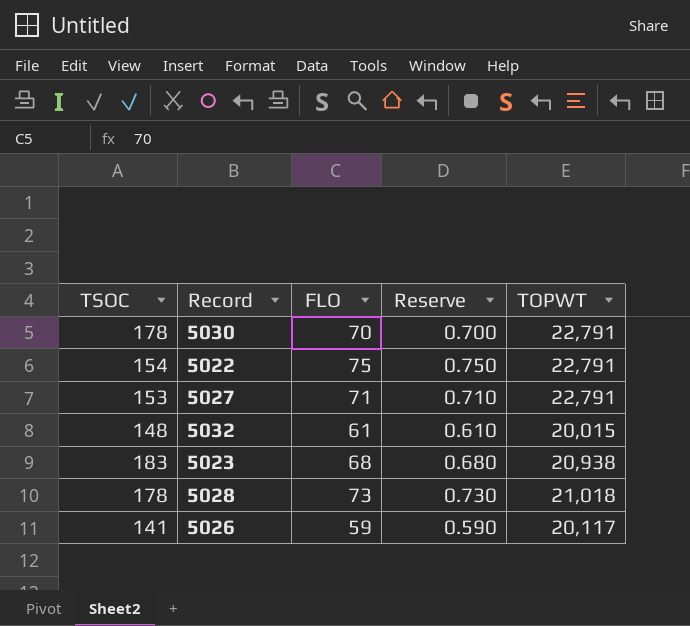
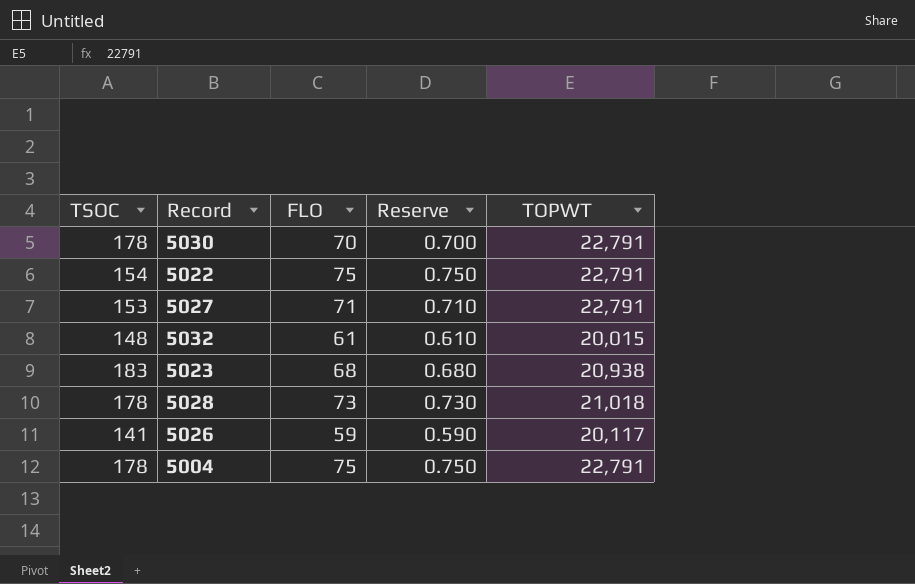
row 5004: none -> 178 | 75 | 0.750 | 22,791

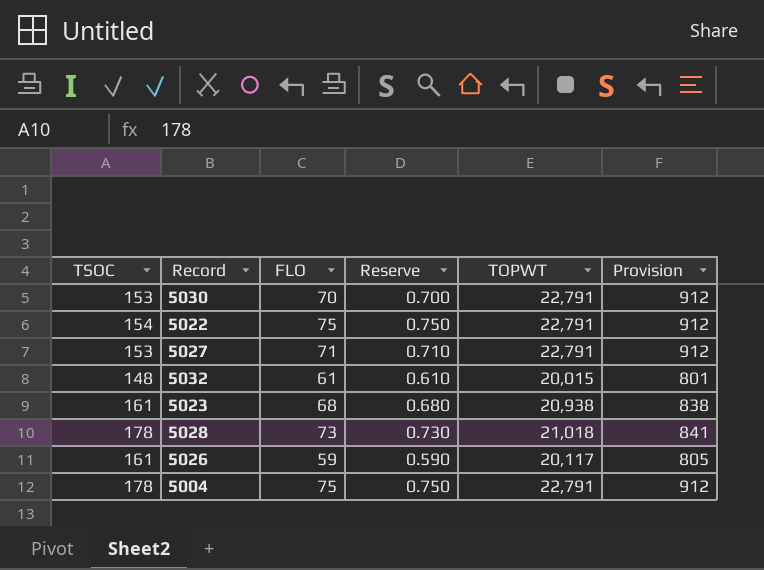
column Provision | formula: none -> [TOPWT] * 0.04
5030 | TSOC: 178 -> 153
5023 | TSOC: 183 -> 161
5026 | TSOC: 141 -> 161

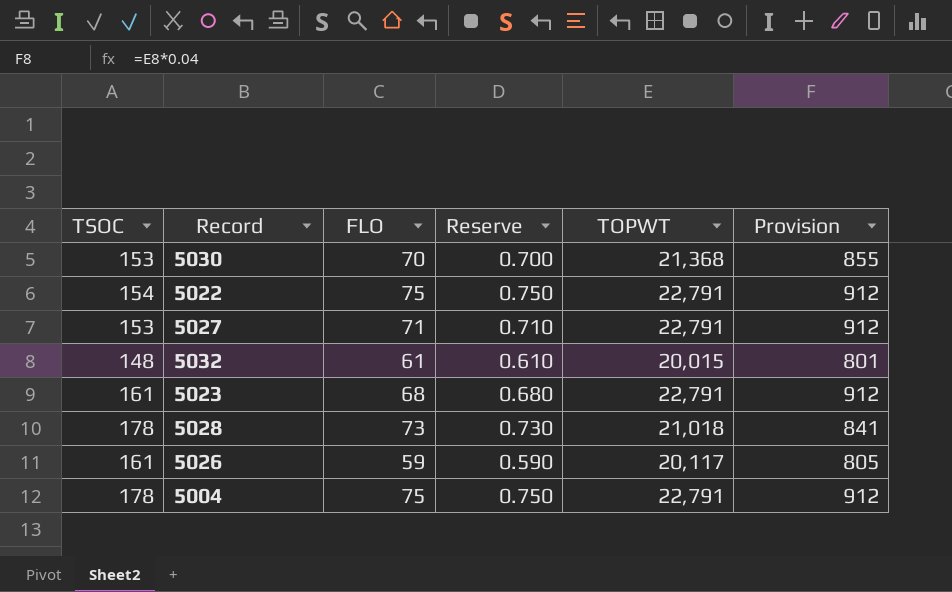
5030 | TOPWT: 22,791 -> 21,368
5030 | Provision: 912 -> 855
5023 | TOPWT: 20,938 -> 22,791
5023 | Provision: 838 -> 912

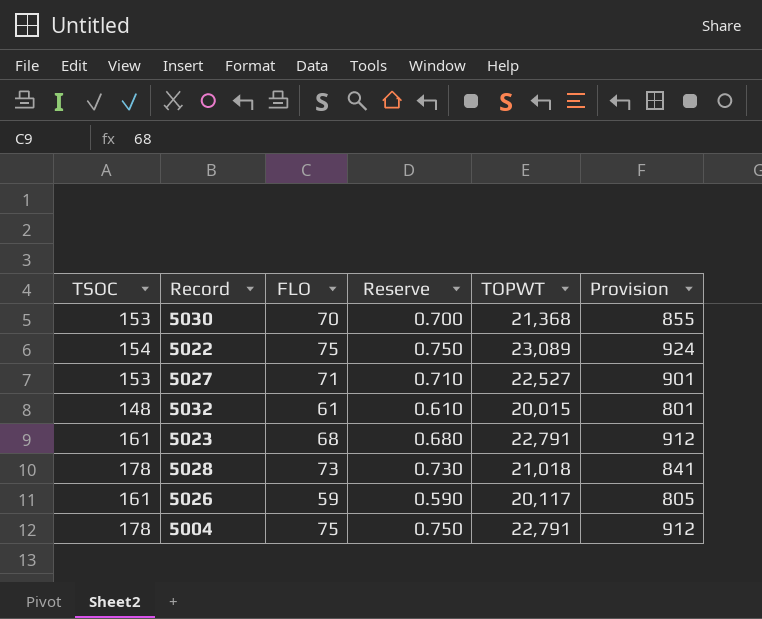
5022 | TOPWT: 22,791 -> 23,089
5022 | Provision: 912 -> 924
5027 | TOPWT: 22,791 -> 22,527
5027 | Provision: 912 -> 901

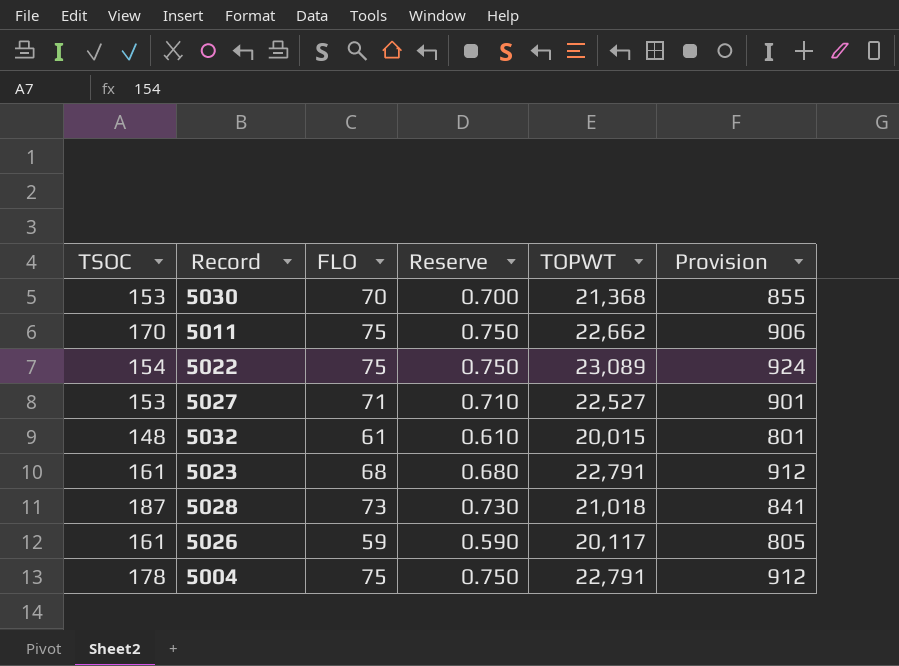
row 5011: none -> 170 | 75 | 0.750 | 22,662 | 906
5028 | TSOC: 178 -> 187

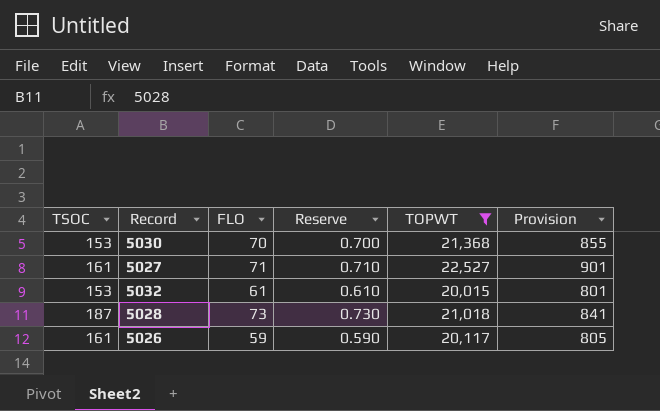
filter: none -> TOPWT <= 22,527
5027 | TSOC: 153 -> 161
5032 | TSOC: 148 -> 153

